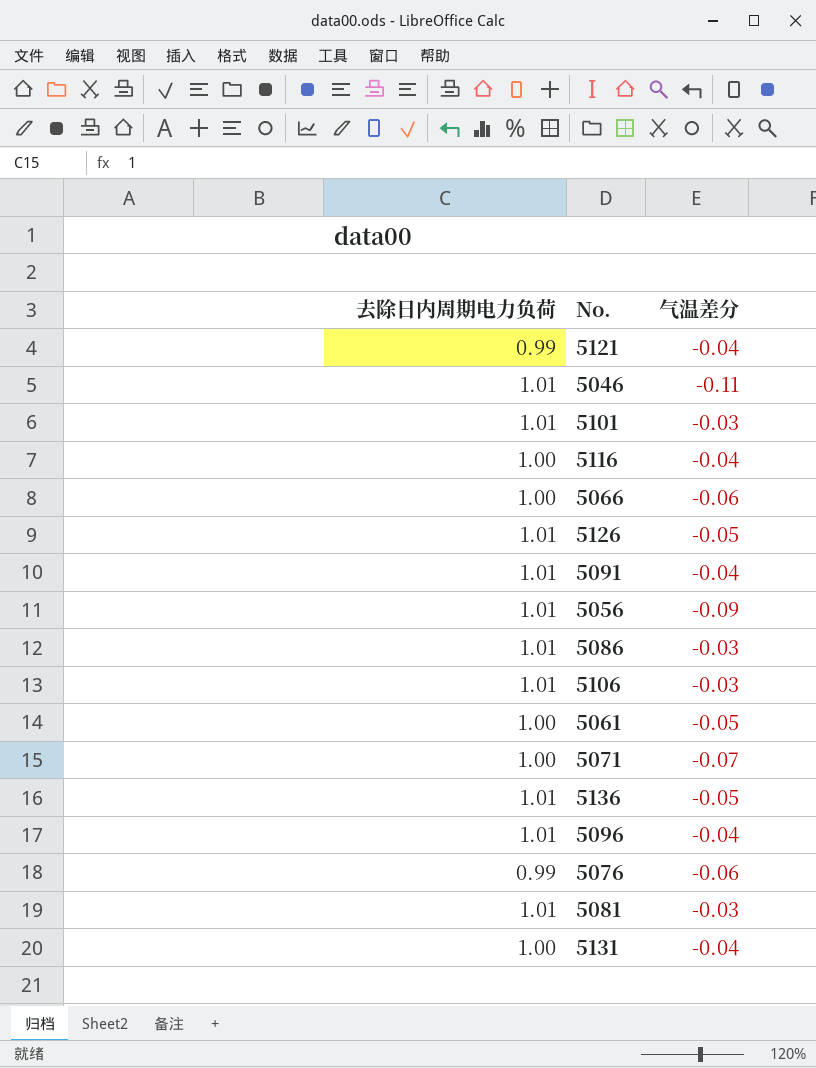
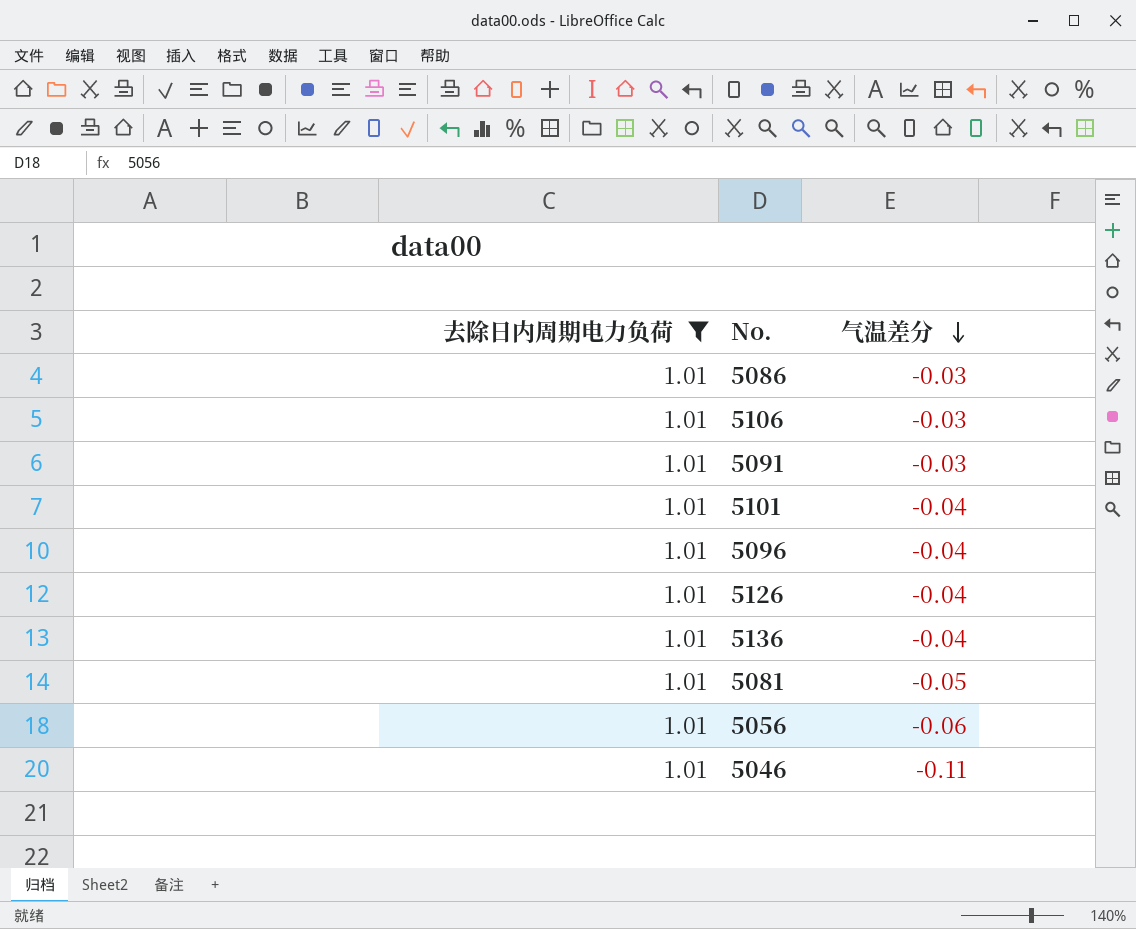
filter: none -> 去除日内周期电力负荷 = 1.01
row order: none -> 气温差分 descending
5091 | 气温差分: -0.04 -> -0.03
5101 | 气温差分: -0.03 -> -0.04
5126 | 气温差分: -0.05 -> -0.04
5136 | 气温差分: -0.05 -> -0.04
5081 | 气温差分: -0.03 -> -0.05
5056 | 气温差分: -0.09 -> -0.06

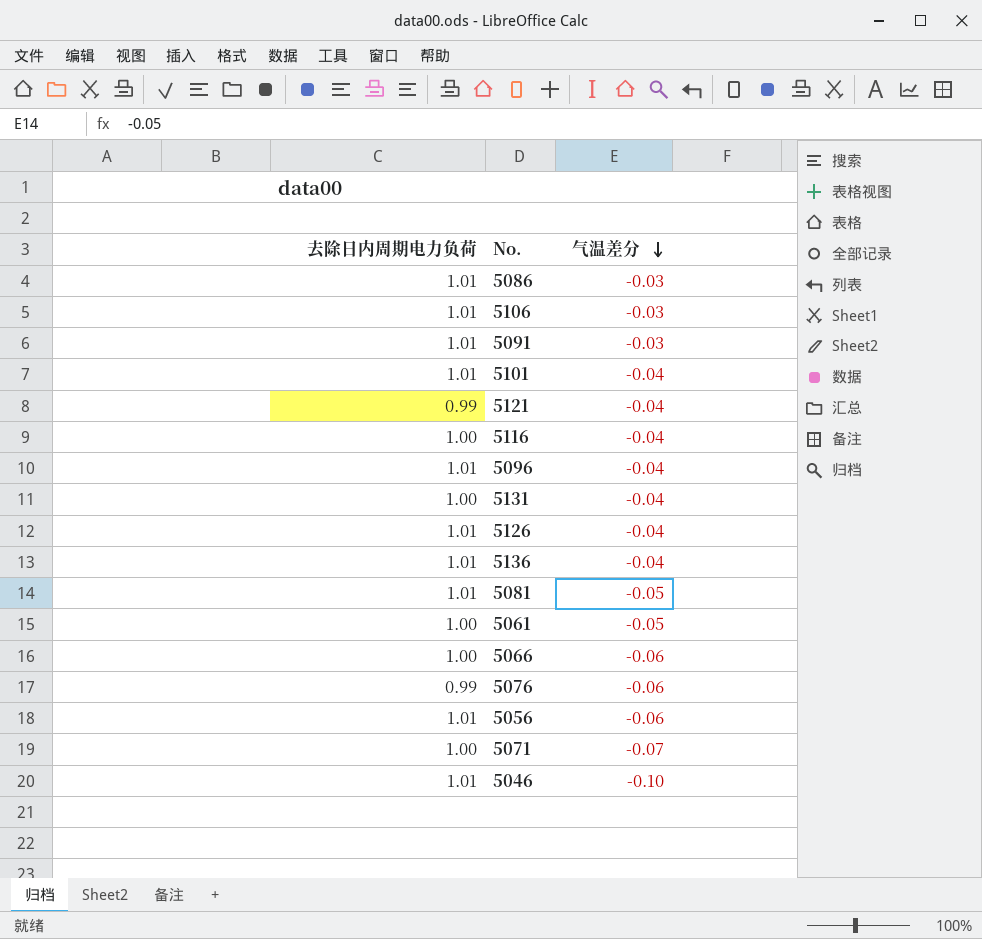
filter: 去除日内周期电力负荷 = 1.01 -> none
5046 | 气温差分: -0.11 -> -0.10

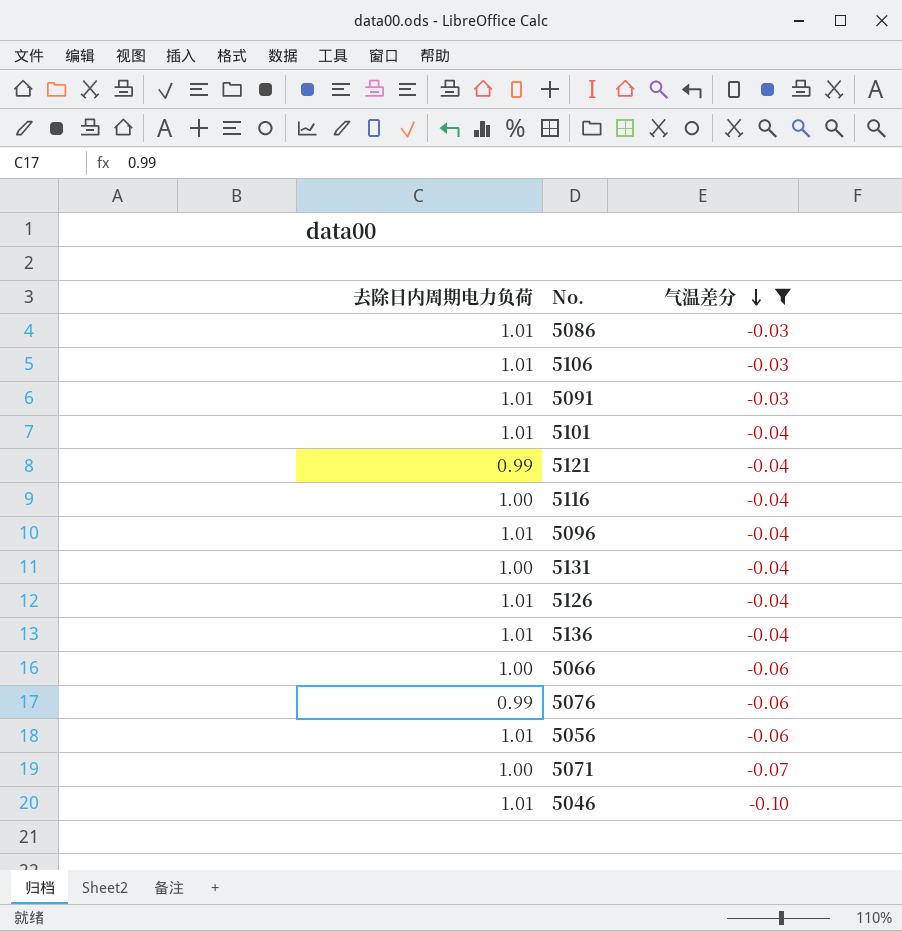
filter: none -> 气温差分 != -0.05

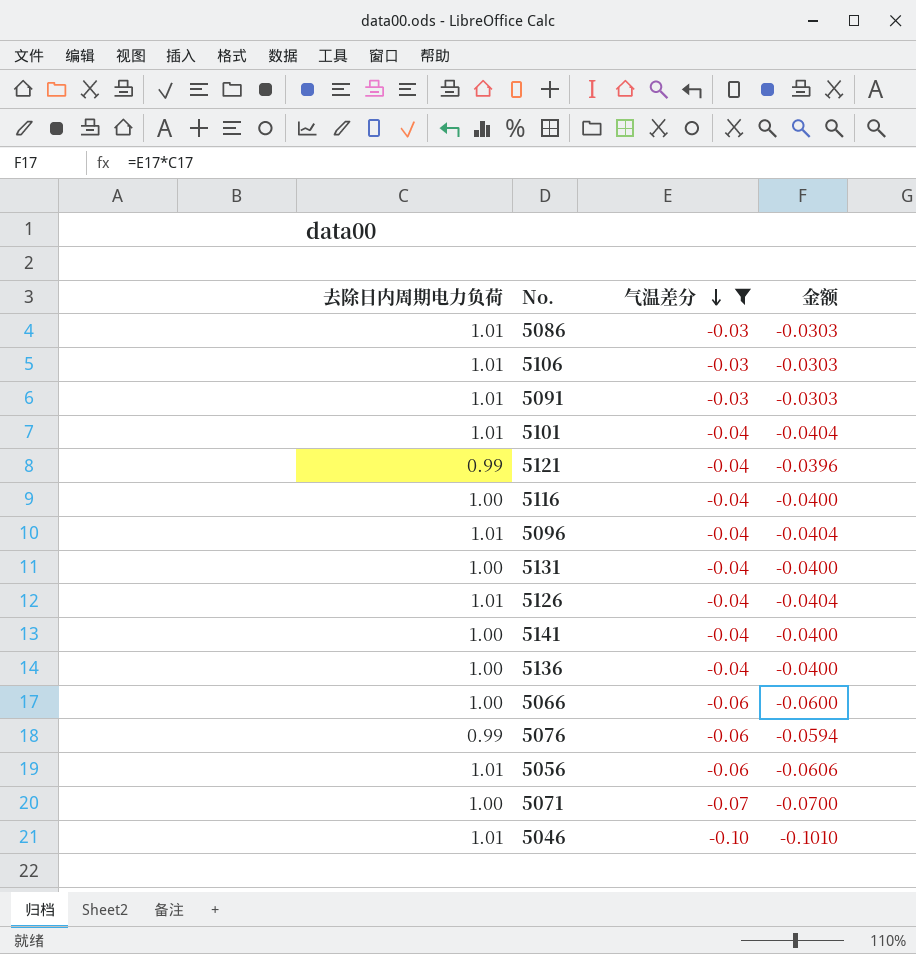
column 金额 | formula: none -> [去除日内周期电力负荷] * [气温差分]
row 5141: none -> 1.00 | -0.04 | -0.0400
5136 | 去除日内周期电力负荷: 1.01 -> 1.00

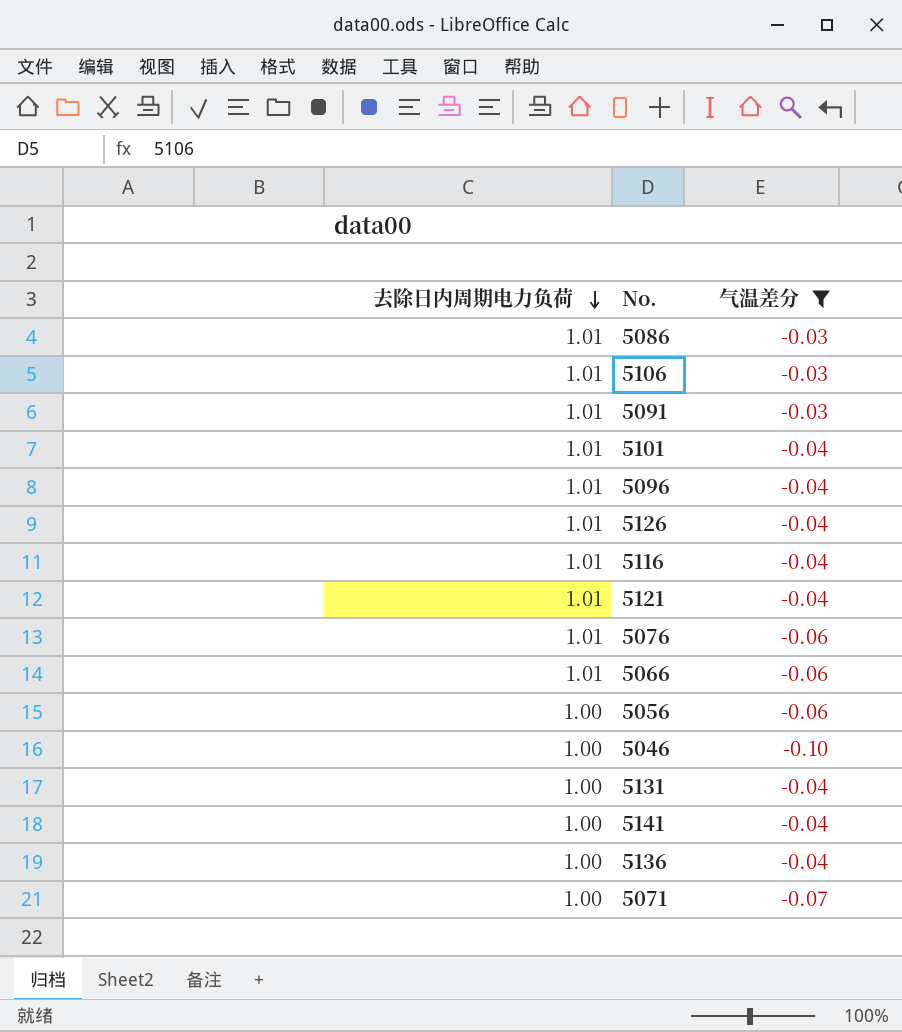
row order: 气温差分 descending -> 去除日内周期电力负荷 descending
column 金额 | formula: [去除日内周期电力负荷] * [气温差分] -> none
5116 | 去除日内周期电力负荷: 1.00 -> 1.01
5121 | 去除日内周期电力负荷: 0.99 -> 1.01
5076 | 去除日内周期电力负荷: 0.99 -> 1.01
5066 | 去除日内周期电力负荷: 1.00 -> 1.01
5056 | 去除日内周期电力负荷: 1.01 -> 1.00
5046 | 去除日内周期电力负荷: 1.01 -> 1.00

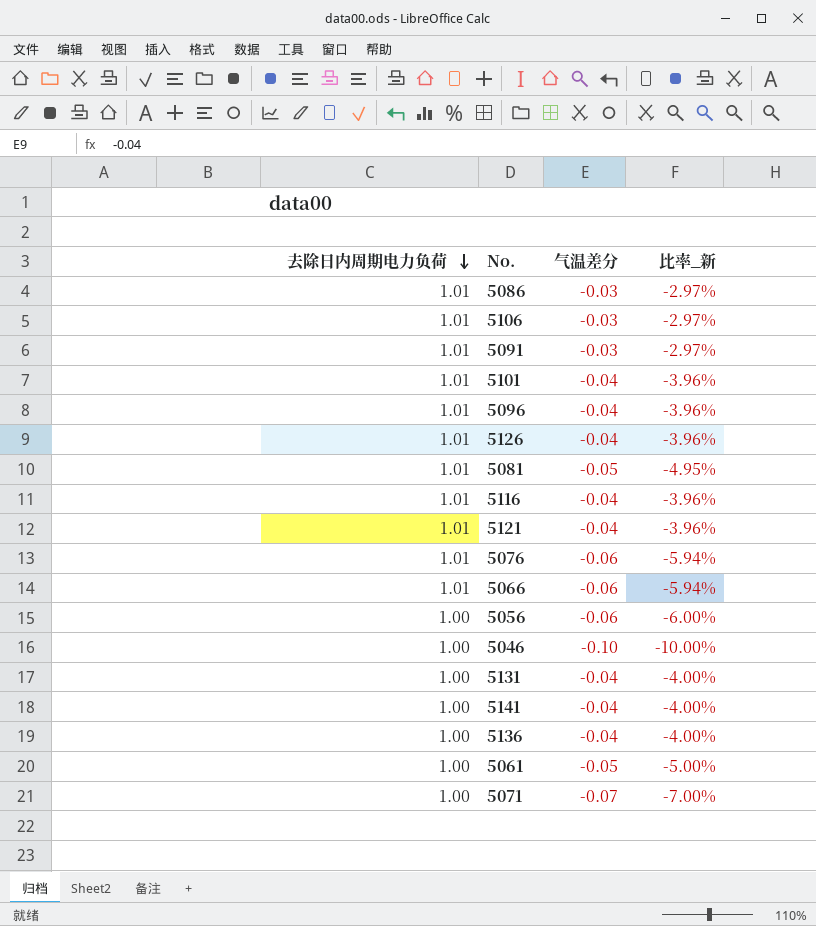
filter: 气温差分 != -0.05 -> none
column 比率_新 | formula: none -> [气温差分] / [去除日内周期电力负荷]

